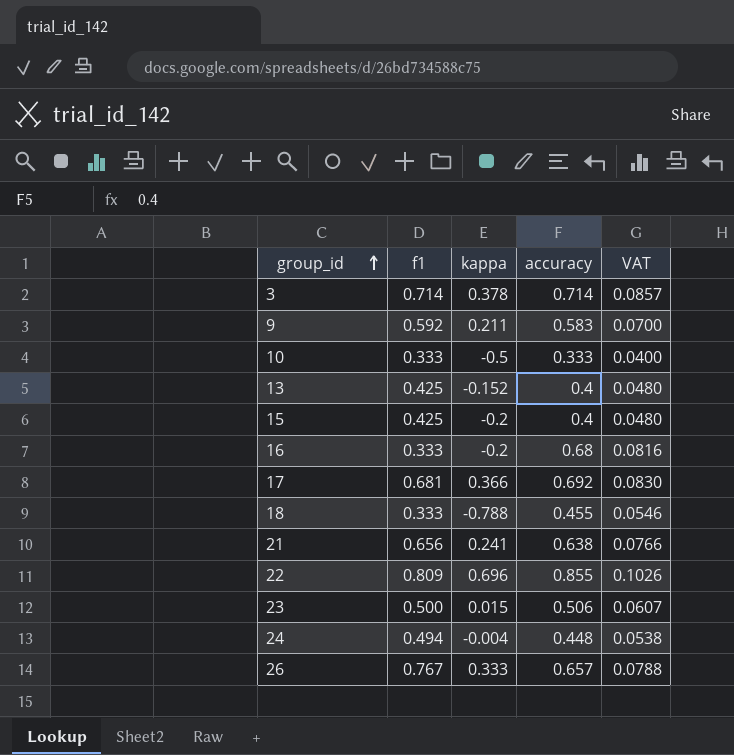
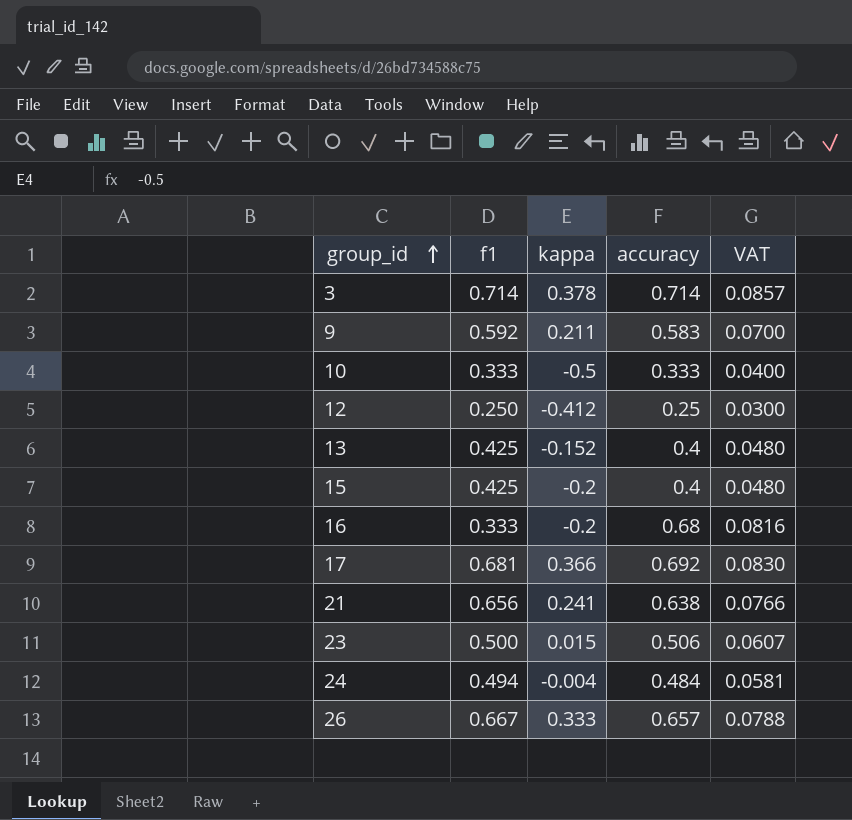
row 18: 0.333 | -0.788 | 0.455 | 0.0546 -> none
row 22: 0.809 | 0.696 | 0.855 | 0.1026 -> none
row 12: none -> 0.250 | -0.412 | 0.25 | 0.0300
24 | accuracy: 0.448 -> 0.484
24 | VAT: 0.0538 -> 0.0581
26 | f1: 0.767 -> 0.667

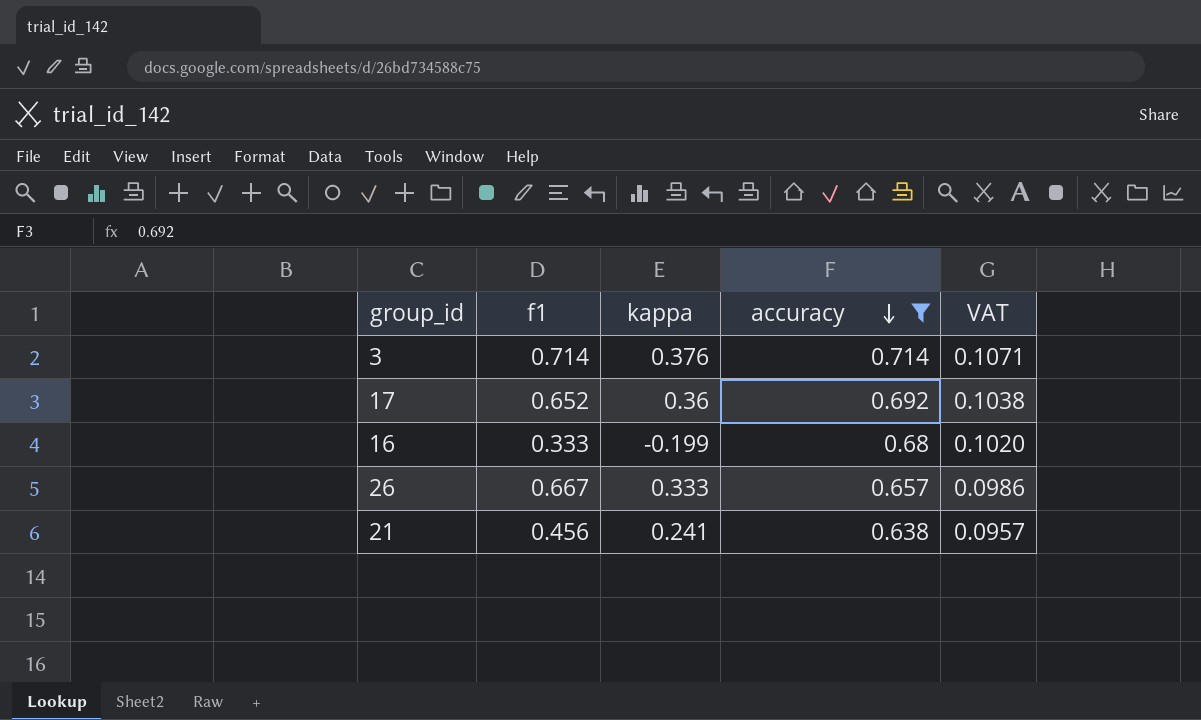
filter: none -> accuracy >= 0.638
row order: group_id ascending -> accuracy descending
column VAT | formula: [accuracy] * 0.12 -> [accuracy] * 0.15
3 | kappa: 0.378 -> 0.376
17 | f1: 0.681 -> 0.652
17 | kappa: 0.366 -> 0.36
16 | kappa: -0.2 -> -0.199
21 | f1: 0.656 -> 0.456

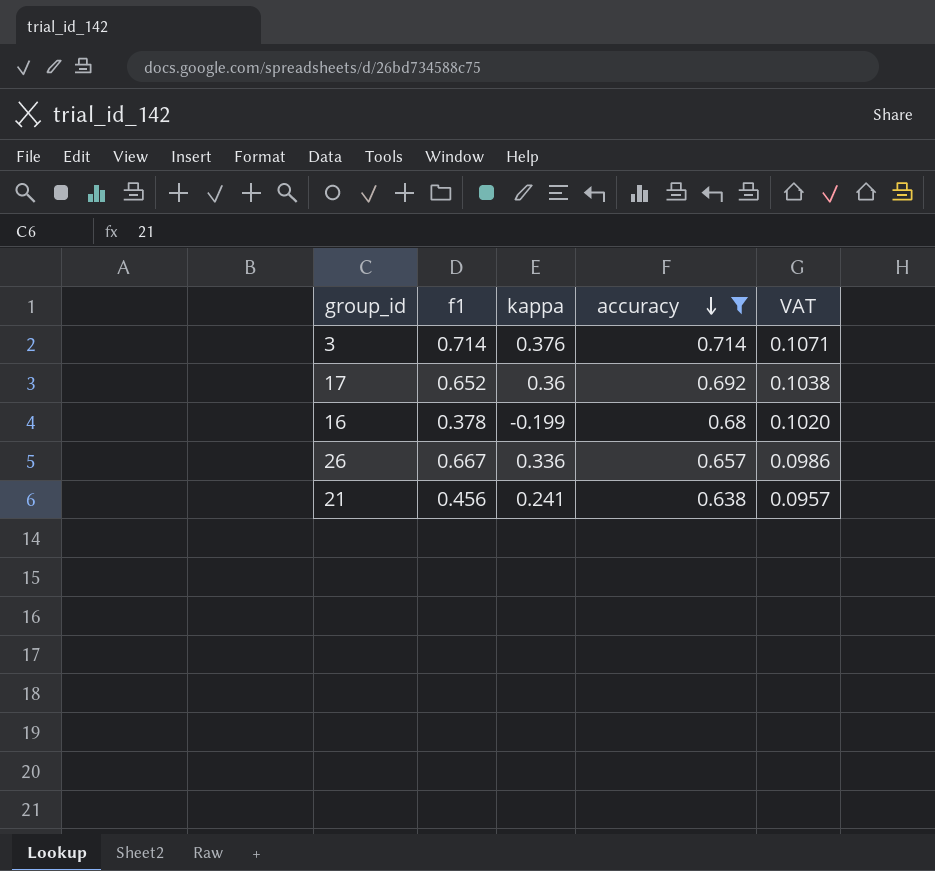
16 | f1: 0.333 -> 0.378
26 | kappa: 0.333 -> 0.336

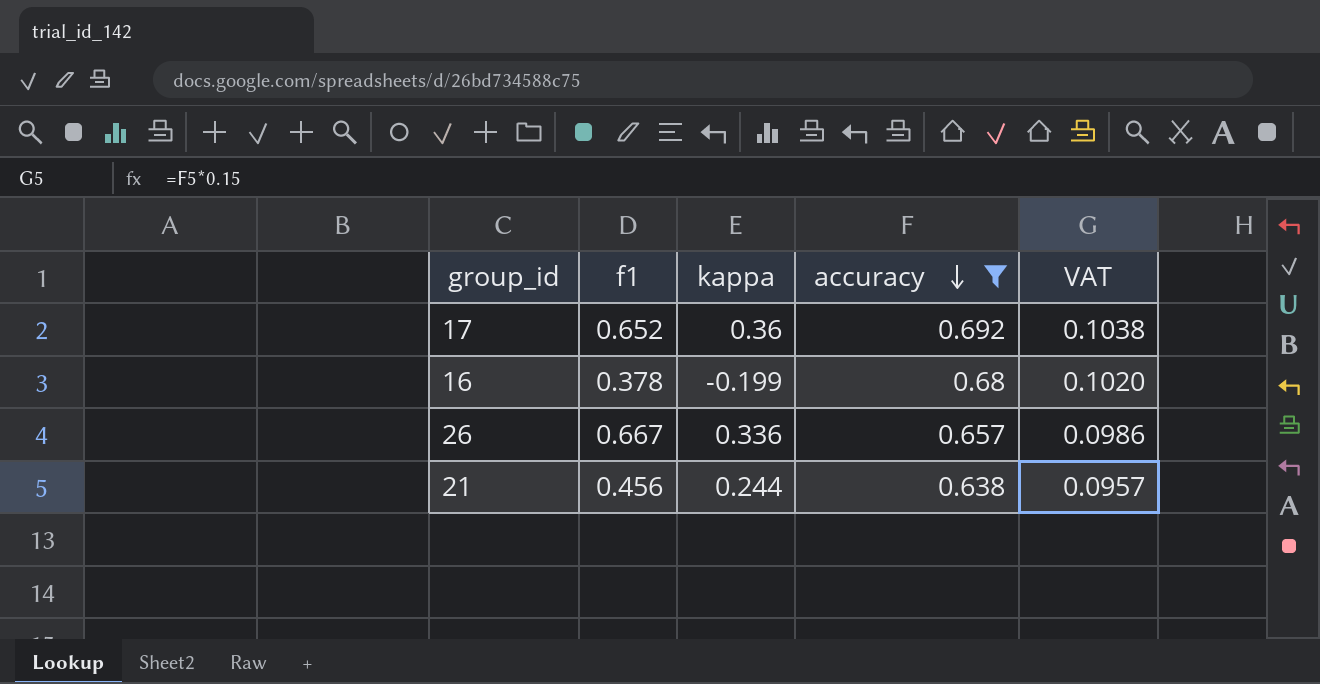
row 3: 0.714 | 0.376 | 0.714 | 0.1071 -> none
21 | kappa: 0.241 -> 0.244

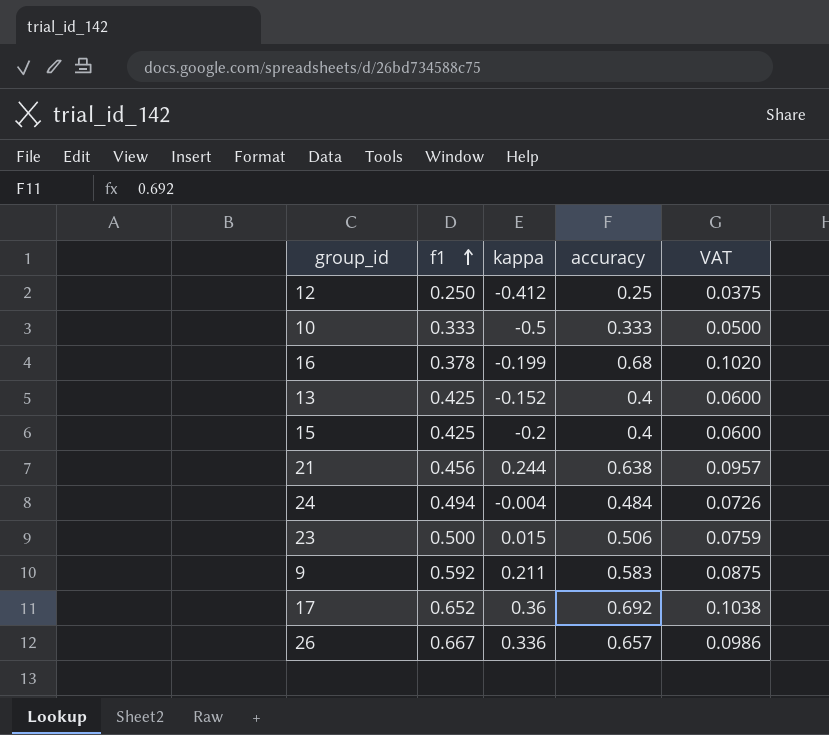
filter: accuracy >= 0.638 -> none
row order: accuracy descending -> f1 ascending

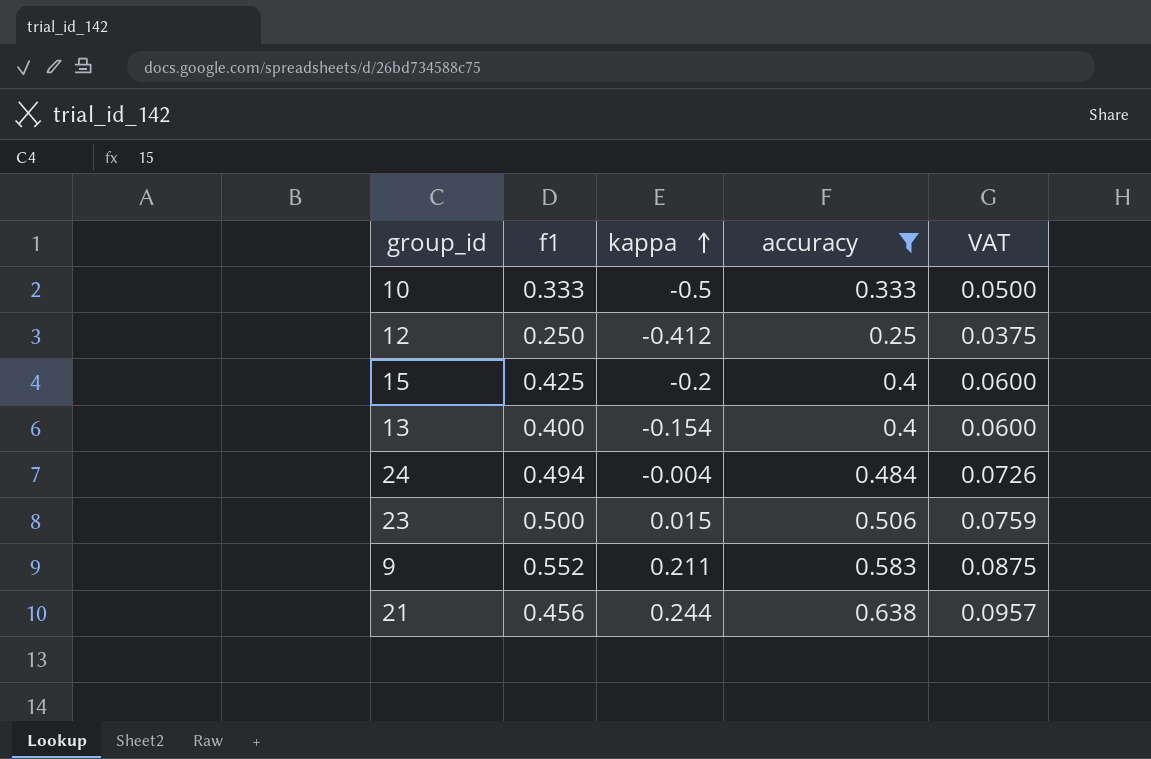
filter: none -> accuracy <= 0.638
row order: f1 ascending -> kappa ascending
13 | f1: 0.425 -> 0.400
13 | kappa: -0.152 -> -0.154
9 | f1: 0.592 -> 0.552

